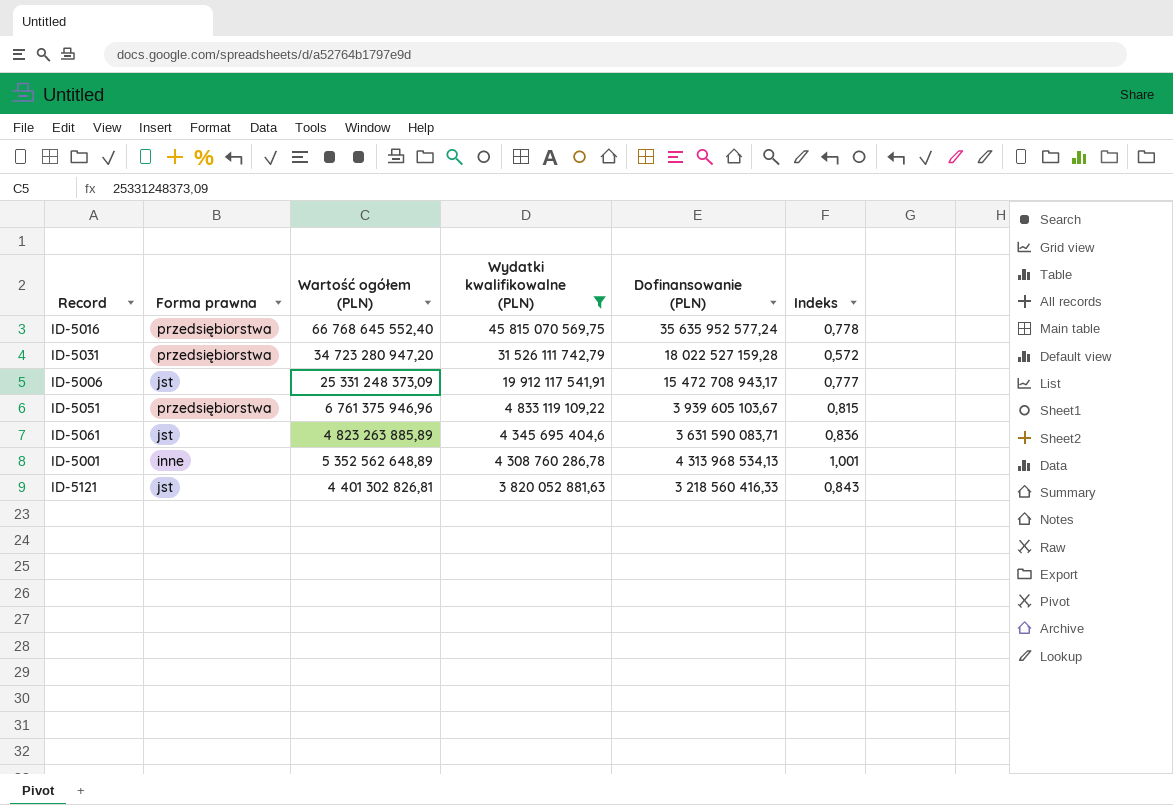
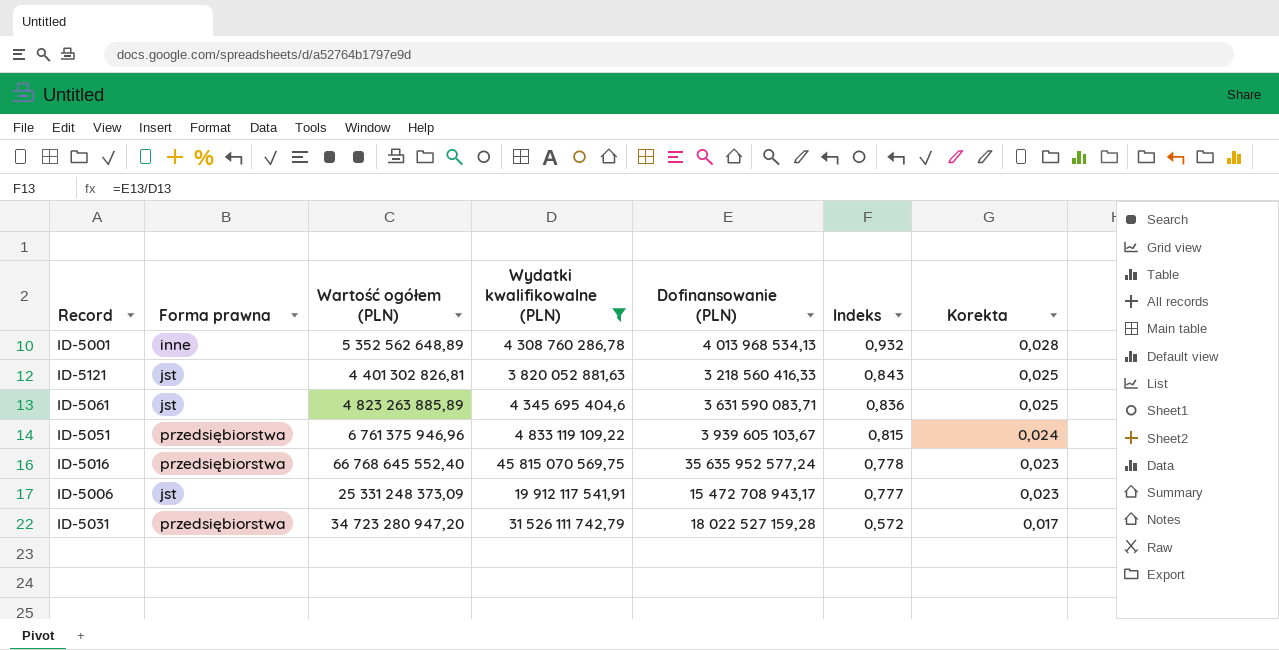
row order: Wydatki kwalifikowalne (PLN) descending -> Indeks descending
column Korekta | formula: none -> [Indeks] * 0,03
ID-5001 | Dofinansowanie (PLN): 4 313 968 534,13 -> 4 013 968 534,13
ID-5001 | Indeks: 1,001 -> 0,932

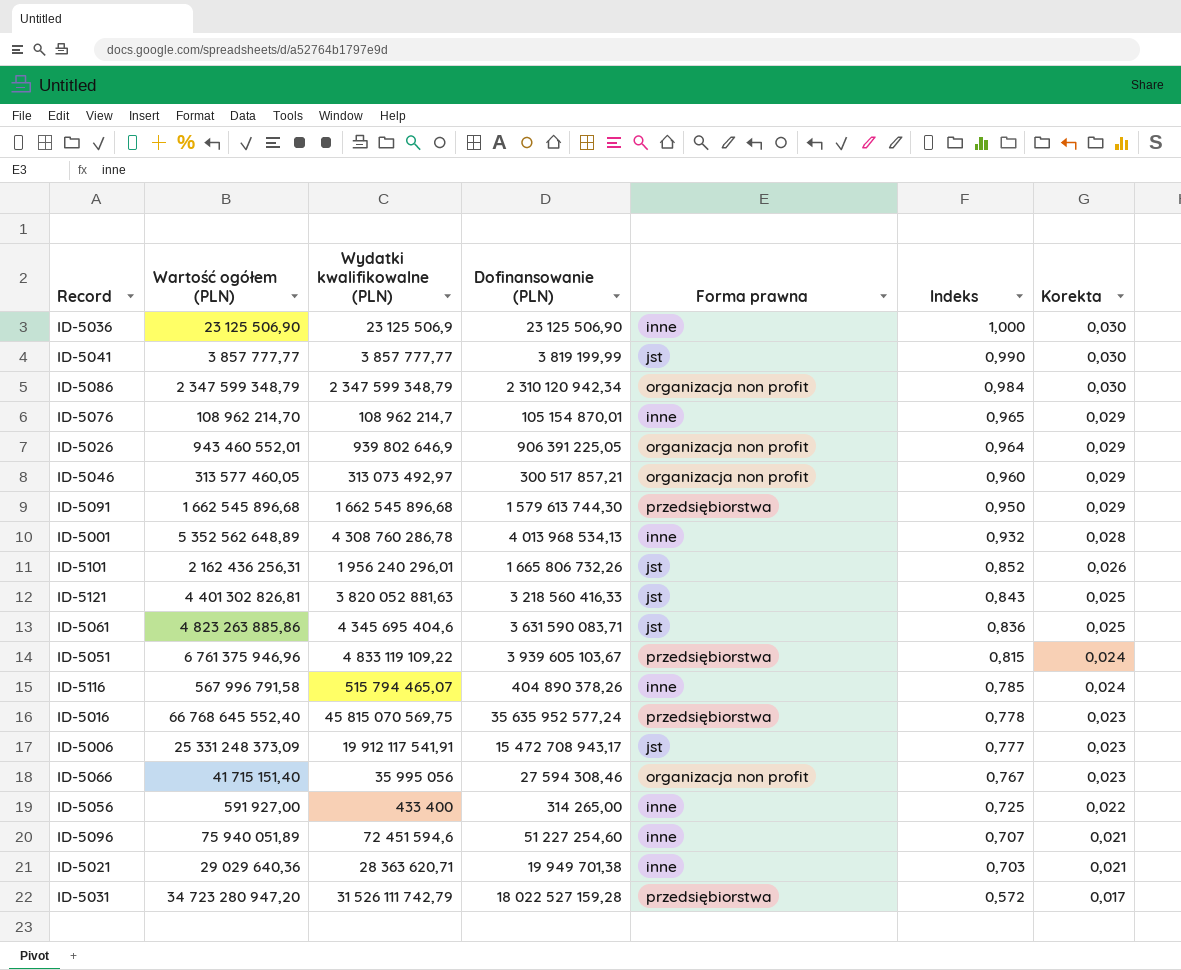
filter: Wydatki kwalifikowalne (PLN) >= 3 820 052 881,63 -> none
column Forma prawna | position: 2 -> 5
ID-5061 | Wartość ogółem (PLN): 4 823 263 885,89 -> 4 823 263 885,86

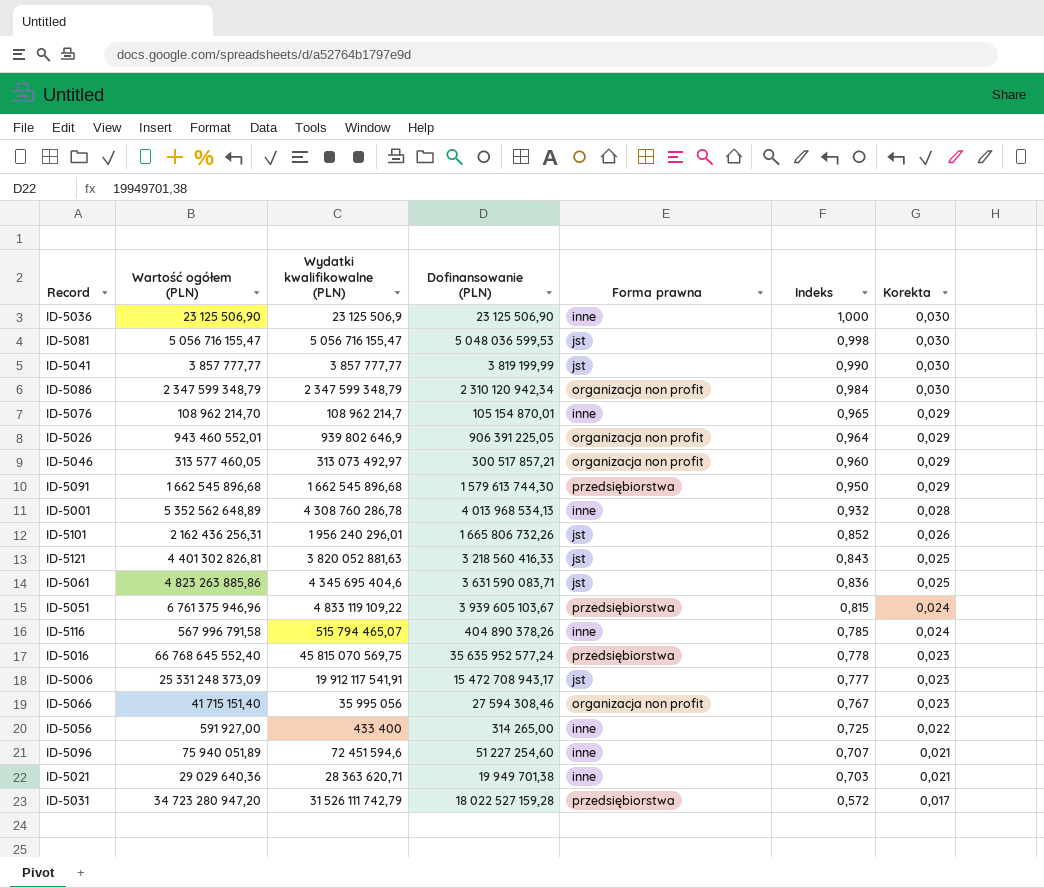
row ID-5081: none -> 5 056 716 155,47 | 5 056 716 155,47 | 5 048 036 599,53 | jst | 0,998 | 0,030

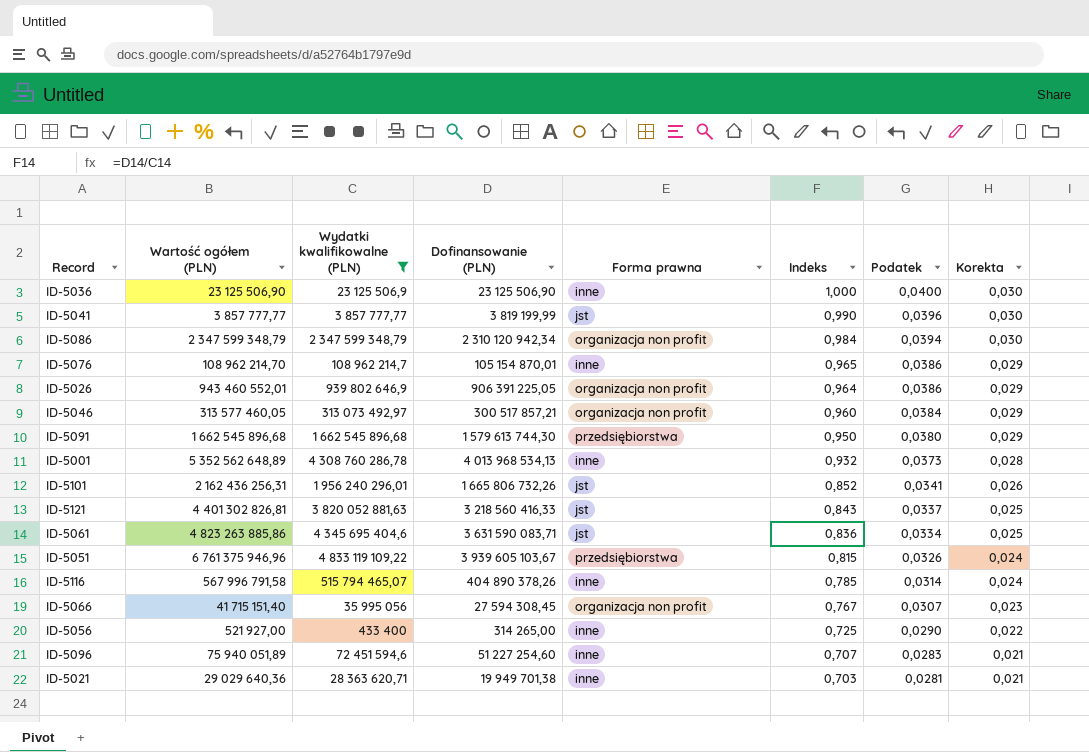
filter: none -> Wydatki kwalifikowalne (PLN) <= 4 833 119 109,22
column Podatek | formula: none -> [Indeks] * 0,04
ID-5066 | Dofinansowanie (PLN): 27 594 308,46 -> 27 594 308,45
ID-5056 | Wartość ogółem (PLN): 591 927,00 -> 521 927,00

